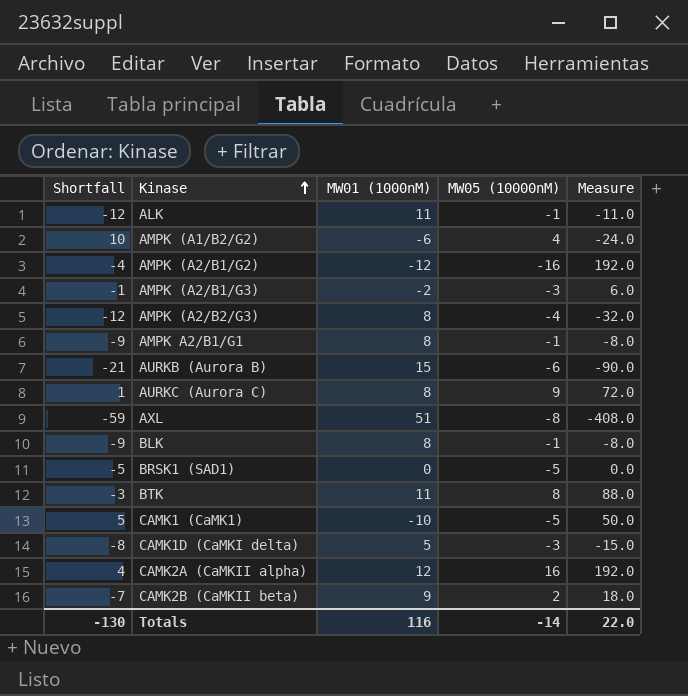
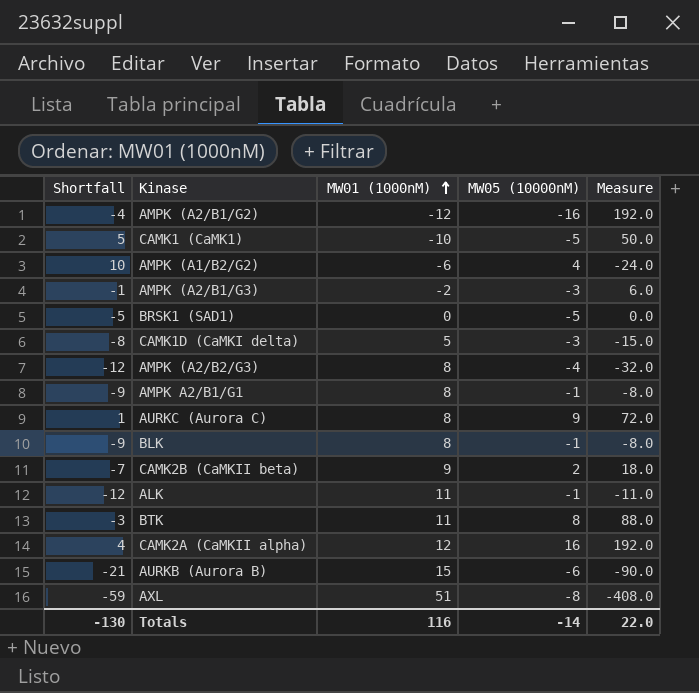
row order: Kinase ascending -> MW01 (1000nM) ascending

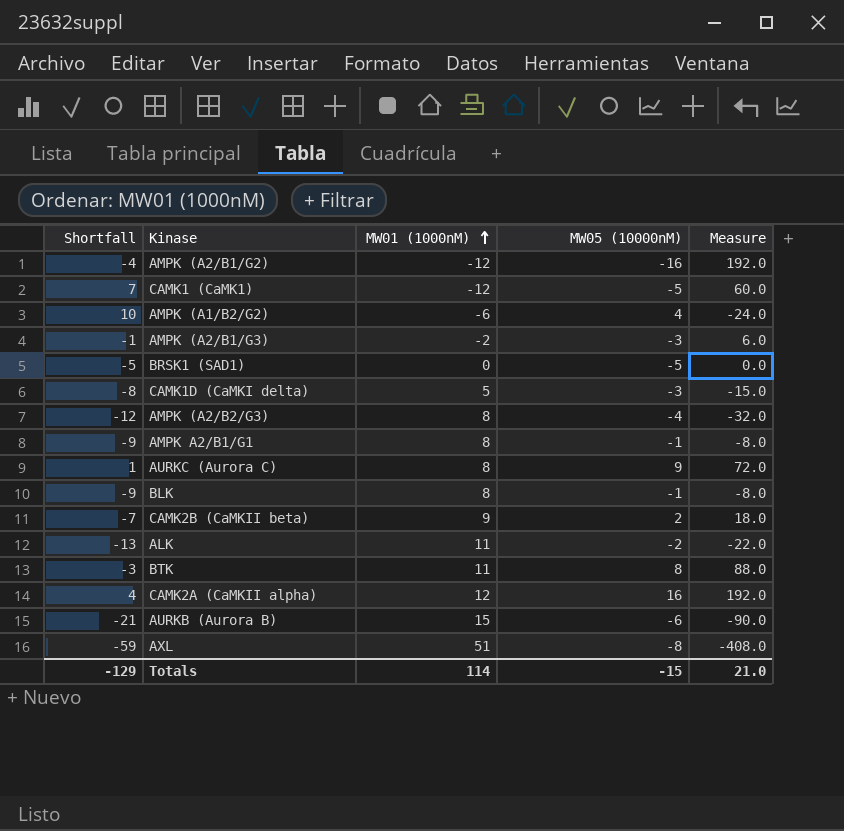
CAMK1 (CaMK1) | Shortfall: 5 -> 7
CAMK1 (CaMK1) | MW01 (1000nM): -10 -> -12
CAMK1 (CaMK1) | Measure: 50.0 -> 60.0
ALK | Shortfall: -12 -> -13
ALK | MW05 (10000nM): -1 -> -2
ALK | Measure: -11.0 -> -22.0
Totals | Shortfall: -130 -> -129
Totals | MW01 (1000nM): 116 -> 114
Totals | MW05 (10000nM): -14 -> -15
Totals | Measure: 22.0 -> 21.0

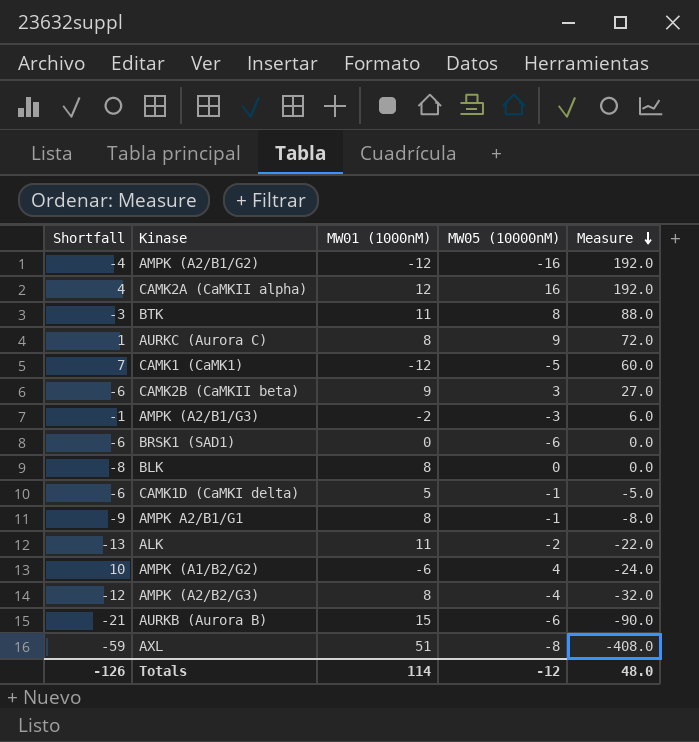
row order: MW01 (1000nM) ascending -> Measure descending
CAMK2B (CaMKII beta) | Shortfall: -7 -> -6
CAMK2B (CaMKII beta) | MW05 (10000nM): 2 -> 3
CAMK2B (CaMKII beta) | Measure: 18.0 -> 27.0
BRSK1 (SAD1) | Shortfall: -5 -> -6
BRSK1 (SAD1) | MW05 (10000nM): -5 -> -6
BLK | Shortfall: -9 -> -8
BLK | MW05 (10000nM): -1 -> 0
BLK | Measure: -8.0 -> 0.0
CAMK1D (CaMKI delta) | Shortfall: -8 -> -6
CAMK1D (CaMKI delta) | MW05 (10000nM): -3 -> -1
CAMK1D (CaMKI delta) | Measure: -15.0 -> -5.0
Totals | Shortfall: -129 -> -126
Totals | MW05 (10000nM): -15 -> -12
Totals | Measure: 21.0 -> 48.0

